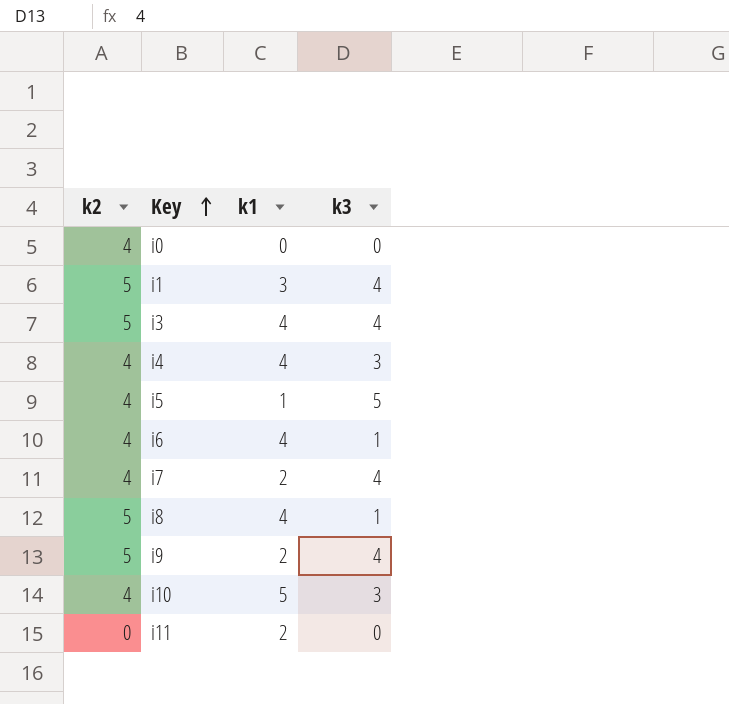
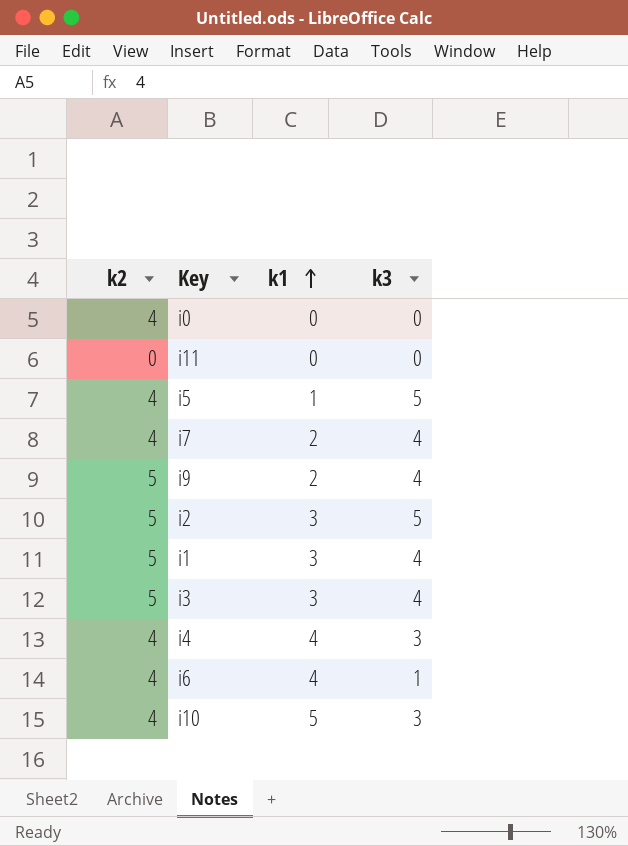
row order: Key ascending -> k1 ascending
row i8: 5 | 4 | 1 -> none
i11 | k1: 2 -> 0
row i2: none -> 5 | 3 | 5
i3 | k1: 4 -> 3

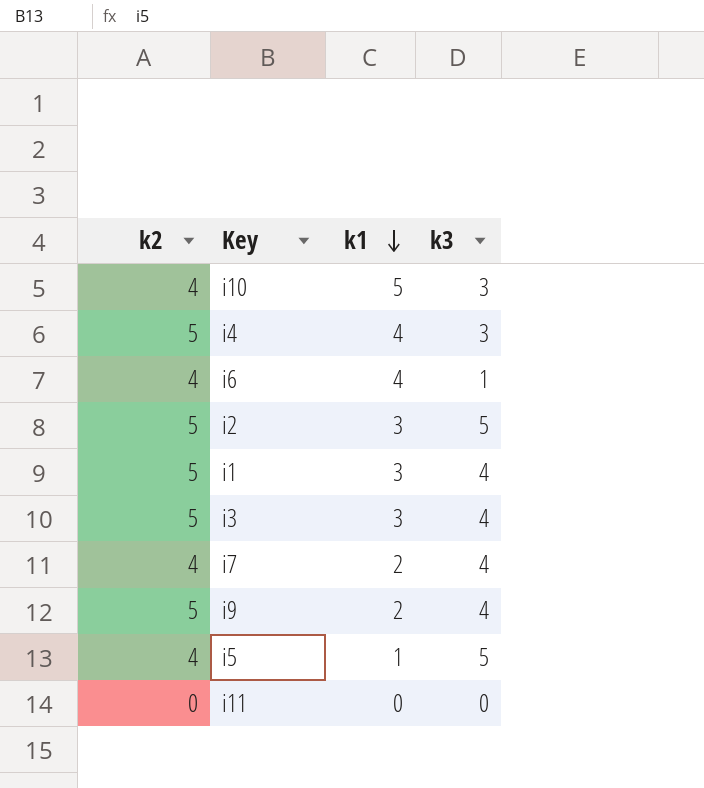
row order: k1 ascending -> k1 descending
row i0: 4 | 0 | 0 -> none
i4 | k2: 4 -> 5

